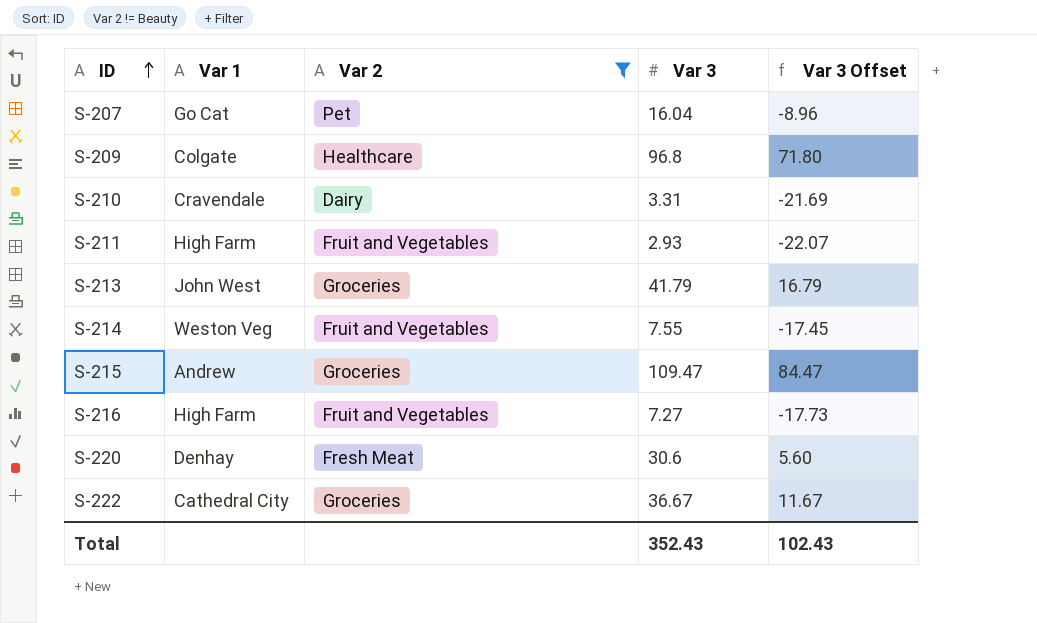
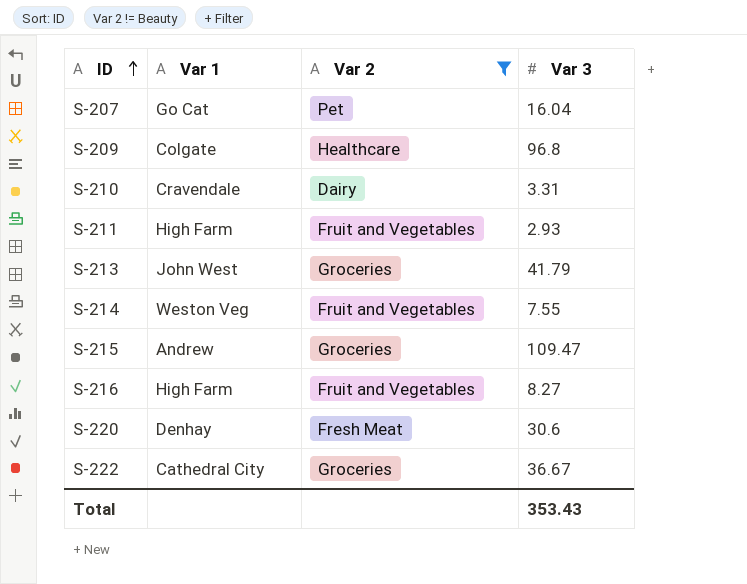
column Var 3 Offset | formula: [Var 3] - 25 -> none
S-216 | Var 3: 7.27 -> 8.27
Total | Var 3: 352.43 -> 353.43

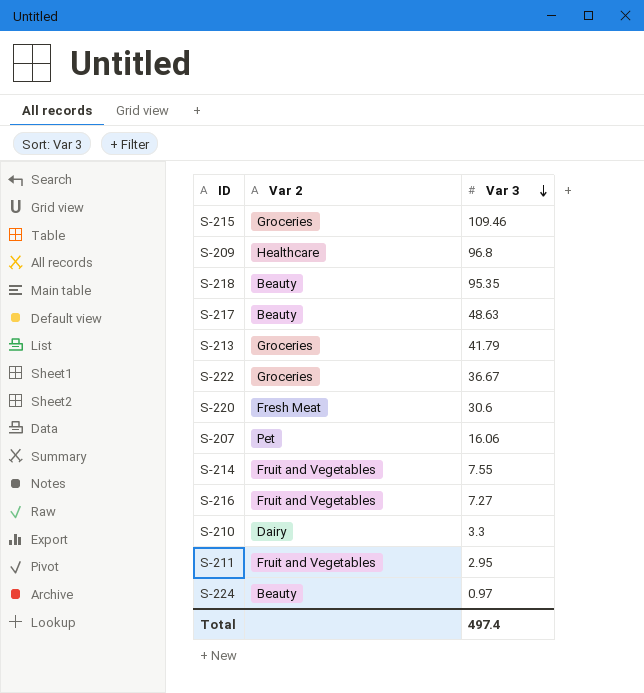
filter: Var 2 != Beauty -> none
row order: ID ascending -> Var 3 descending
column Var 1 | position: 2 -> none
S-215 | Var 3: 109.47 -> 109.46
S-207 | Var 3: 16.04 -> 16.06
S-216 | Var 3: 8.27 -> 7.27
S-210 | Var 3: 3.31 -> 3.3
S-211 | Var 3: 2.93 -> 2.95
Total | Var 3: 353.43 -> 497.4

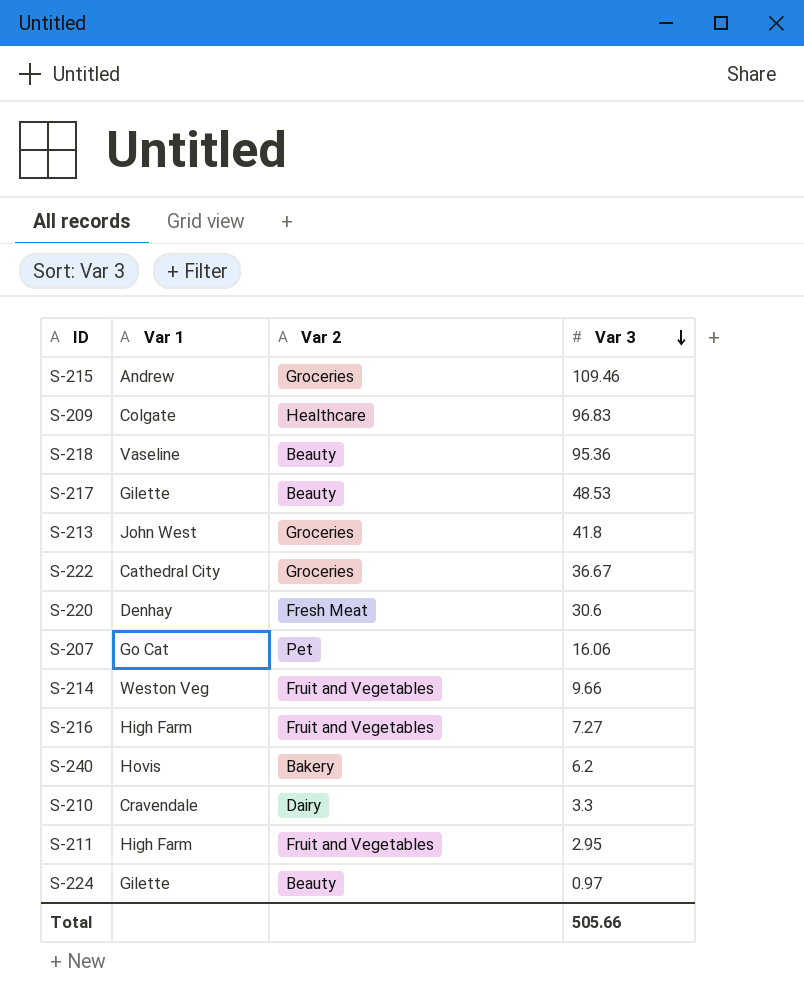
column Var 1 | position: none -> 2
S-209 | Var 3: 96.8 -> 96.83
S-218 | Var 3: 95.35 -> 95.36
S-217 | Var 3: 48.63 -> 48.53
S-213 | Var 3: 41.79 -> 41.8
S-214 | Var 3: 7.55 -> 9.66
row S-240: none -> Hovis | Bakery | 6.2
Total | Var 3: 497.4 -> 505.66

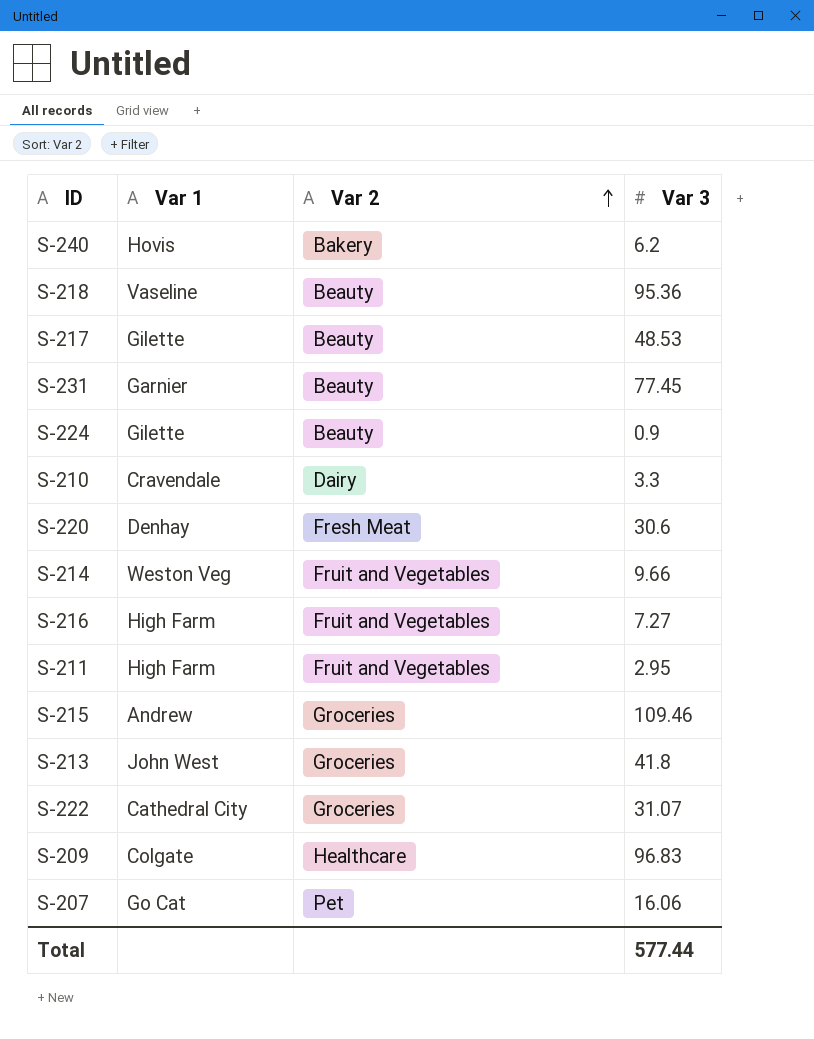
row order: Var 3 descending -> Var 2 ascending
row S-231: none -> Garnier | Beauty | 77.45
S-224 | Var 3: 0.97 -> 0.9
S-222 | Var 3: 36.67 -> 31.07
Total | Var 3: 505.66 -> 577.44

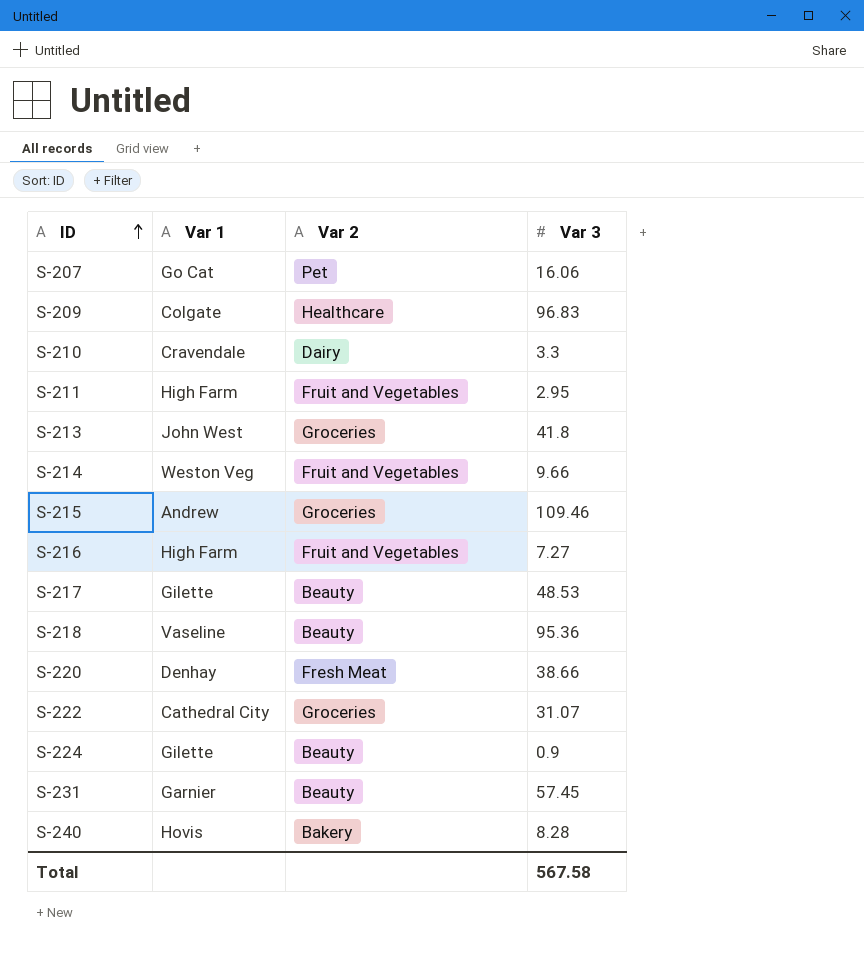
row order: Var 2 ascending -> ID ascending
S-220 | Var 3: 30.6 -> 38.66
S-231 | Var 3: 77.45 -> 57.45
S-240 | Var 3: 6.2 -> 8.28
Total | Var 3: 577.44 -> 567.58

